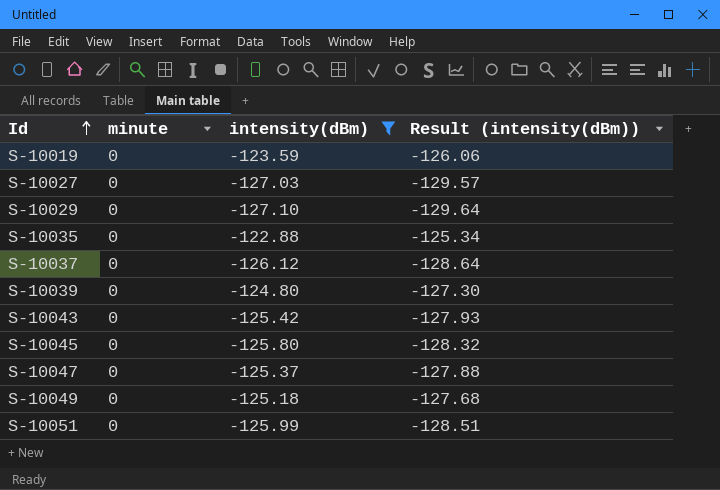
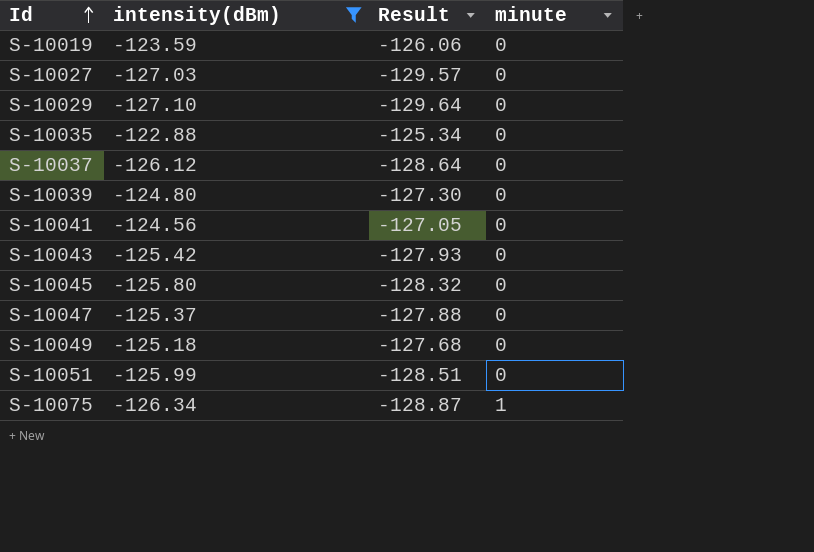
column name: Result (intensity(dBm)) -> Result
column minute | position: 2 -> 4
row S-10041: none -> -124.56 | -127.05 | 0
row S-10075: none -> -126.34 | -128.87 | 1

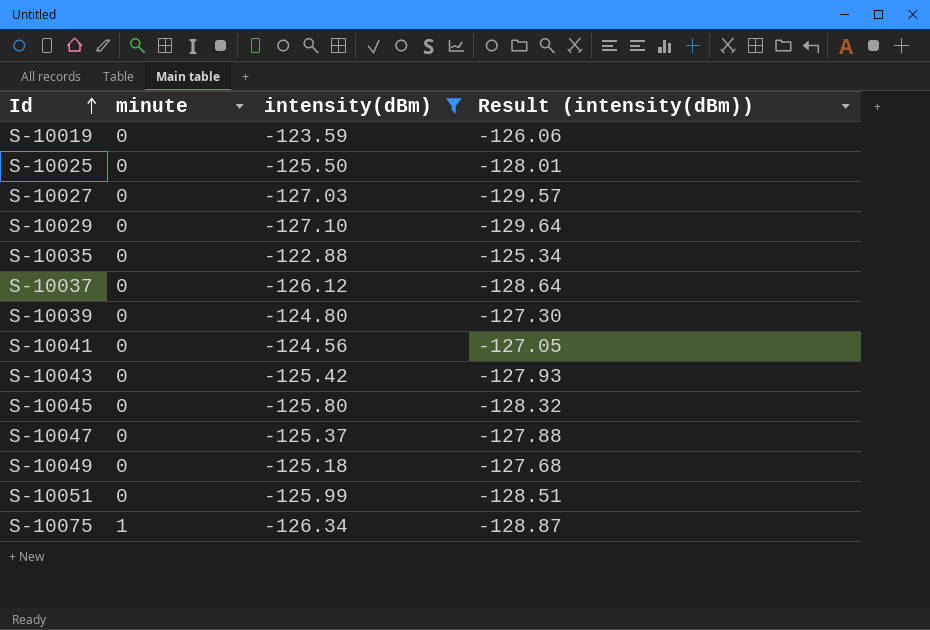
column minute | position: 4 -> 2
column name: Result -> Result (intensity(dBm))
row S-10025: none -> 0 | -125.50 | -128.01

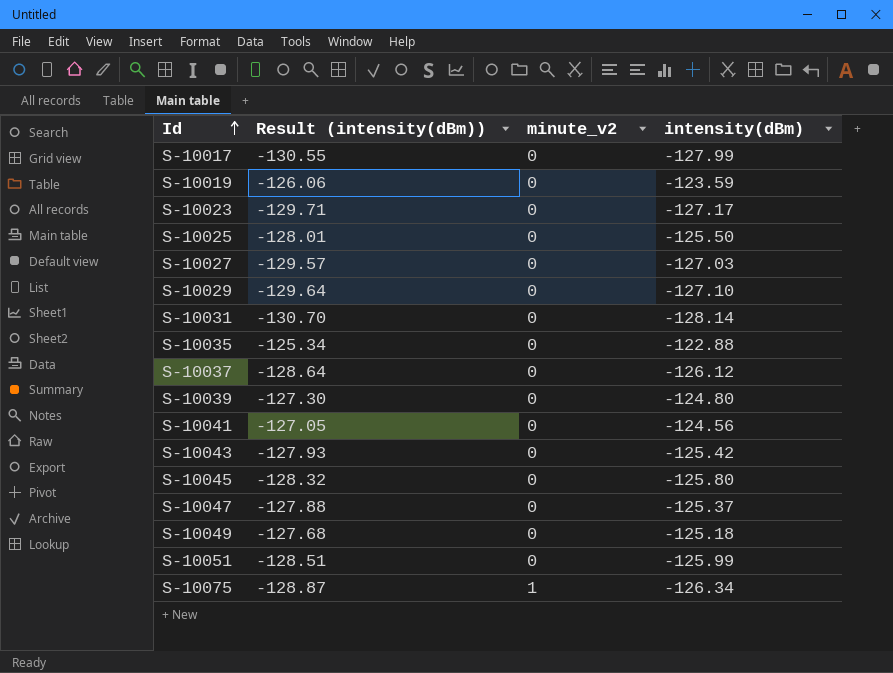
filter: intensity(dBm) >= -127.10 -> none
column Result (intensity(dBm)) | position: 4 -> 2
column name: minute -> minute_v2

